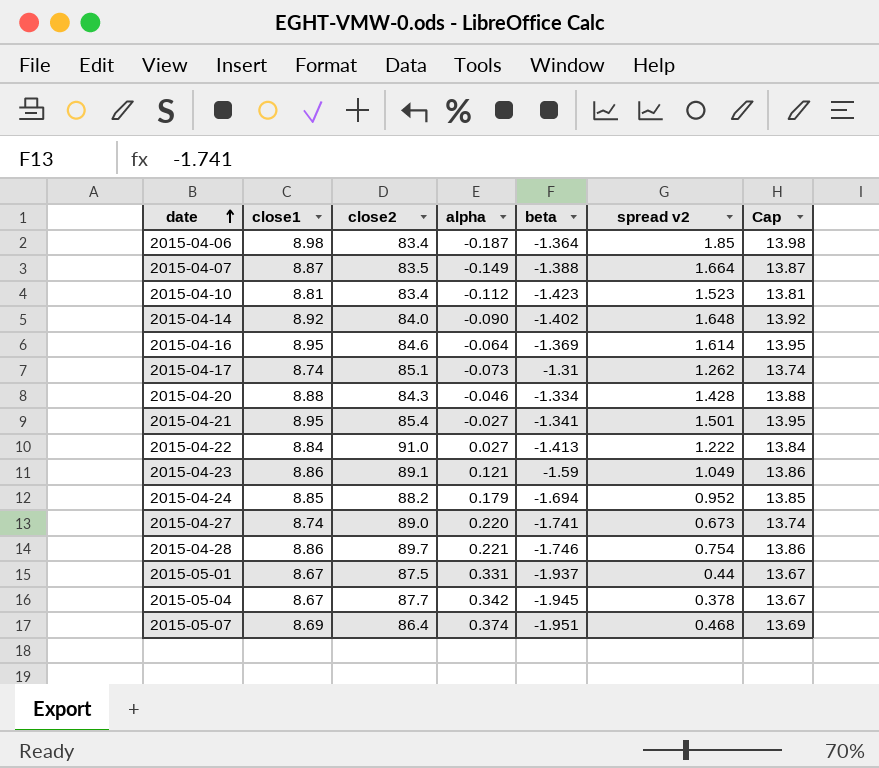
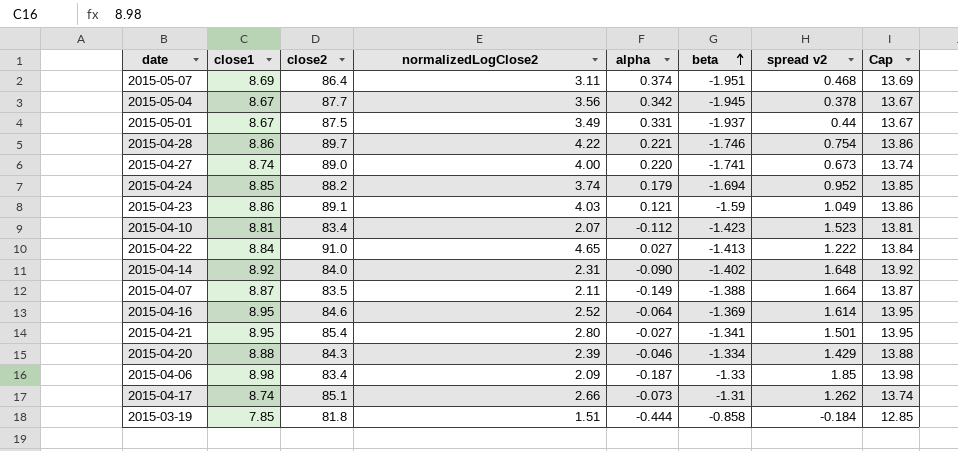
row order: date ascending -> beta ascending
column normalizedLogClose2 | position: none -> 4
2015-04-20 | spread v2: 1.428 -> 1.429
2015-04-06 | beta: -1.364 -> -1.33
row 2015-03-19: none -> 7.85 | 81.8 | 1.51 | -0.444 | -0.858 | -0.184 | 12.85

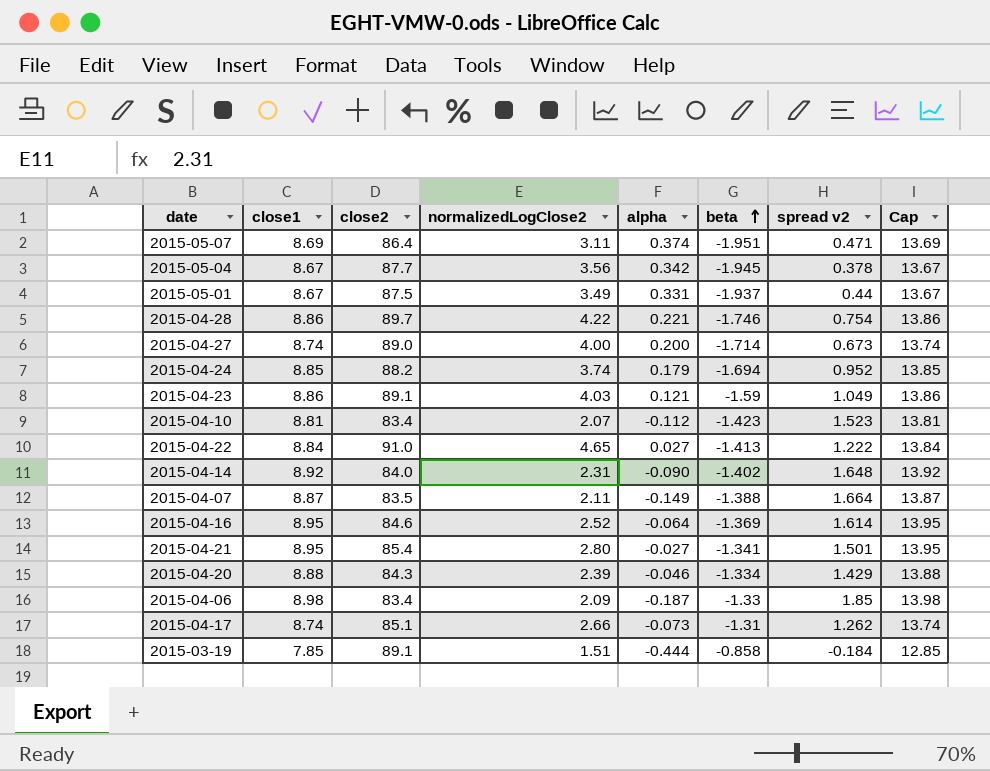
2015-05-07 | spread v2: 0.468 -> 0.471
2015-04-27 | alpha: 0.220 -> 0.200
2015-04-27 | beta: -1.741 -> -1.714
2015-03-19 | close2: 81.8 -> 89.1

